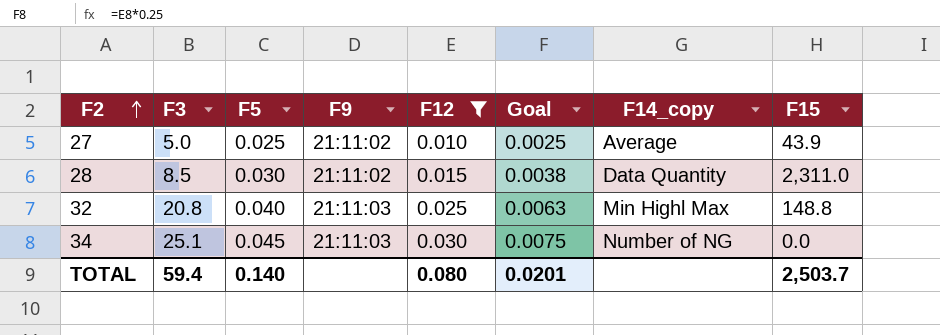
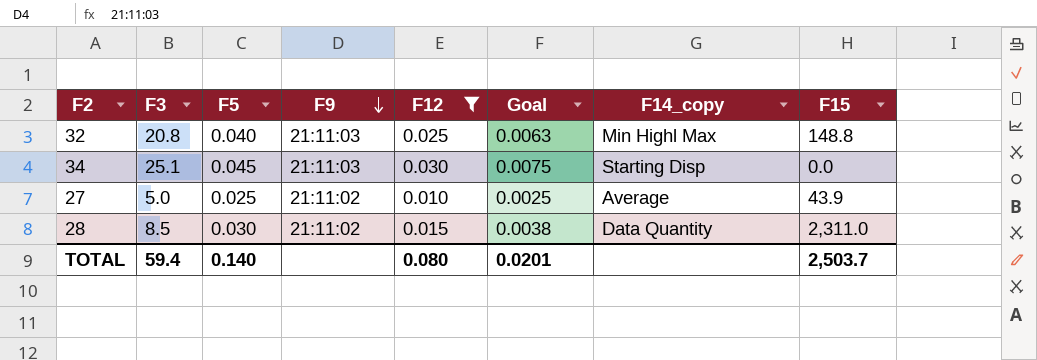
row order: F2 ascending -> F9 descending
34 | F14_copy: Number of NG -> Starting Disp

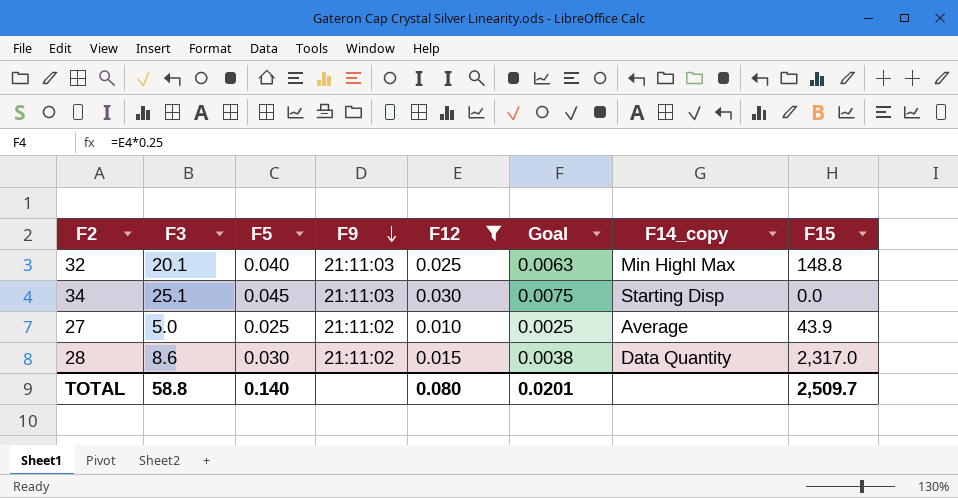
32 | F3: 20.8 -> 20.1
28 | F3: 8.5 -> 8.6
28 | F15: 2,311.0 -> 2,317.0
TOTAL | F3: 59.4 -> 58.8
TOTAL | F15: 2,503.7 -> 2,509.7

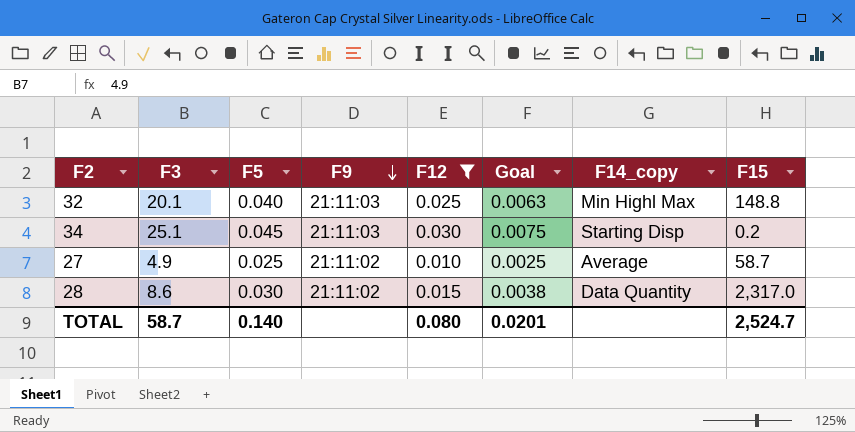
34 | F15: 0.0 -> 0.2
27 | F3: 5.0 -> 4.9
27 | F15: 43.9 -> 58.7
TOTAL | F3: 58.8 -> 58.7
TOTAL | F15: 2,509.7 -> 2,524.7

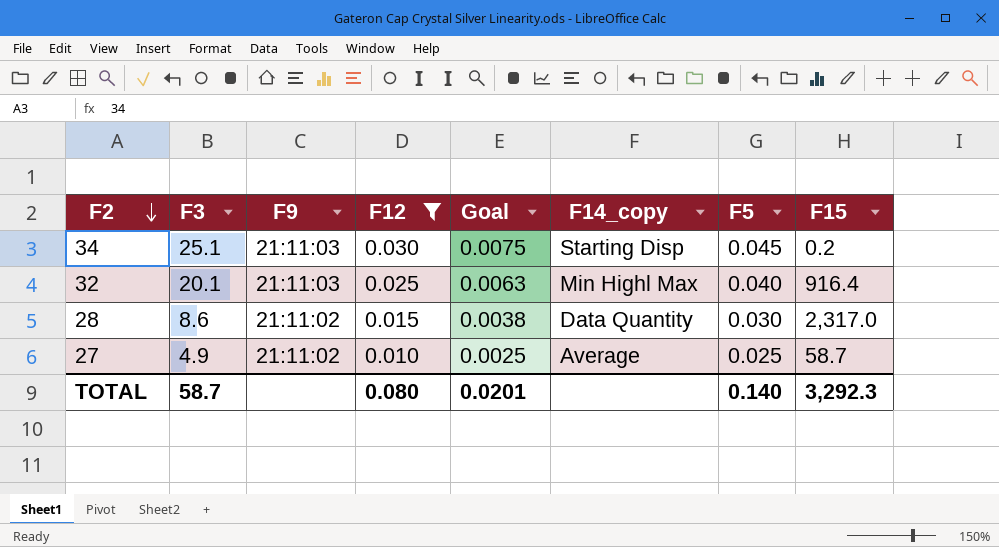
row order: F9 descending -> F2 descending
column F5 | position: 3 -> 7
32 | F15: 148.8 -> 916.4
TOTAL | F15: 2,524.7 -> 3,292.3

